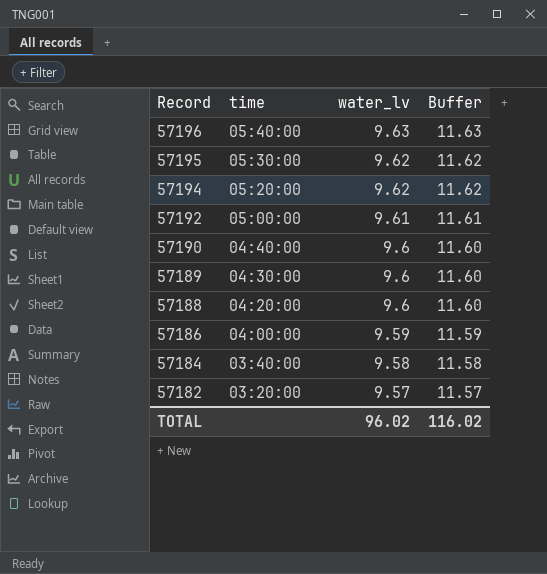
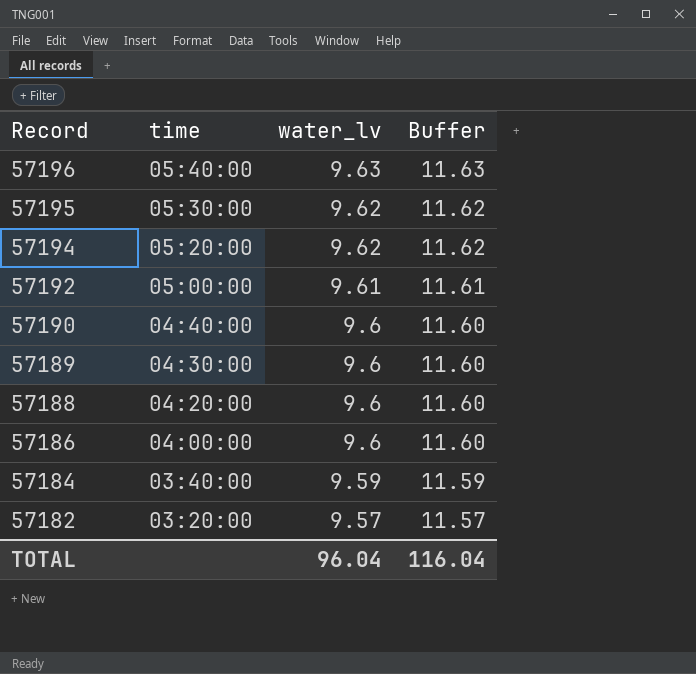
57186 | water_lv: 9.59 -> 9.6
57186 | Buffer: 11.59 -> 11.60
57184 | water_lv: 9.58 -> 9.59
57184 | Buffer: 11.58 -> 11.59
TOTAL | water_lv: 96.02 -> 96.04
TOTAL | Buffer: 116.02 -> 116.04

